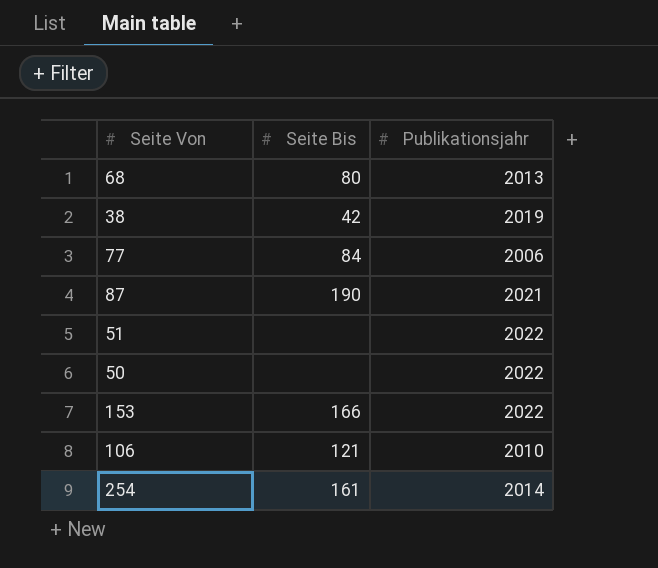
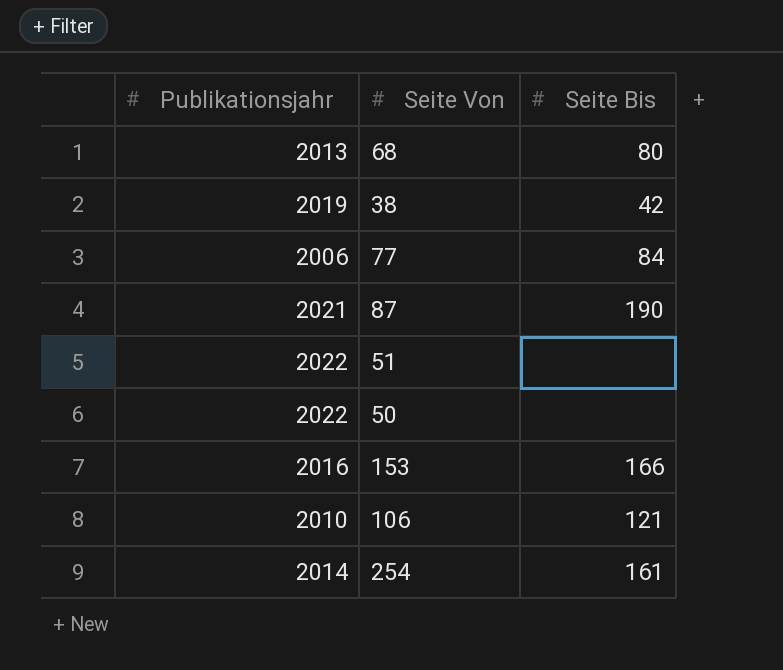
column Publikationsjahr | position: 3 -> 1
153 | Publikationsjahr: 2022 -> 2016

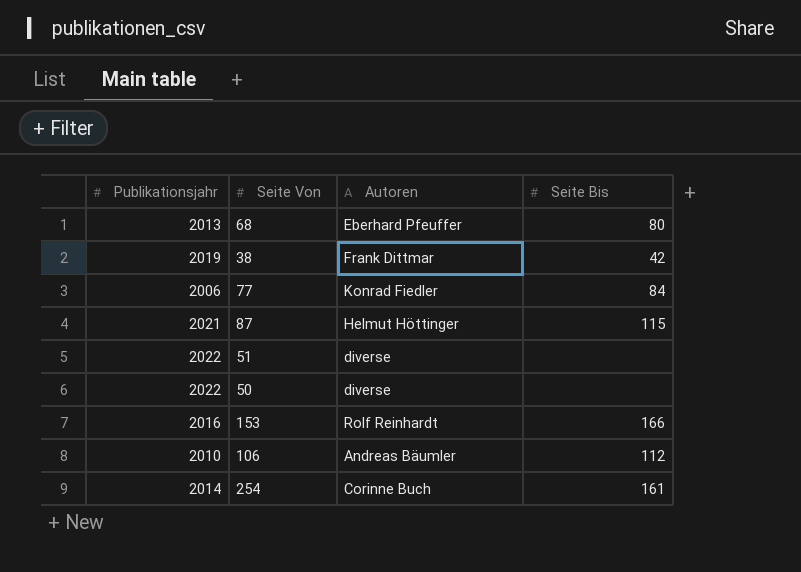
column Autoren | position: none -> 3
87 | Seite Bis: 190 -> 115
106 | Seite Bis: 121 -> 112

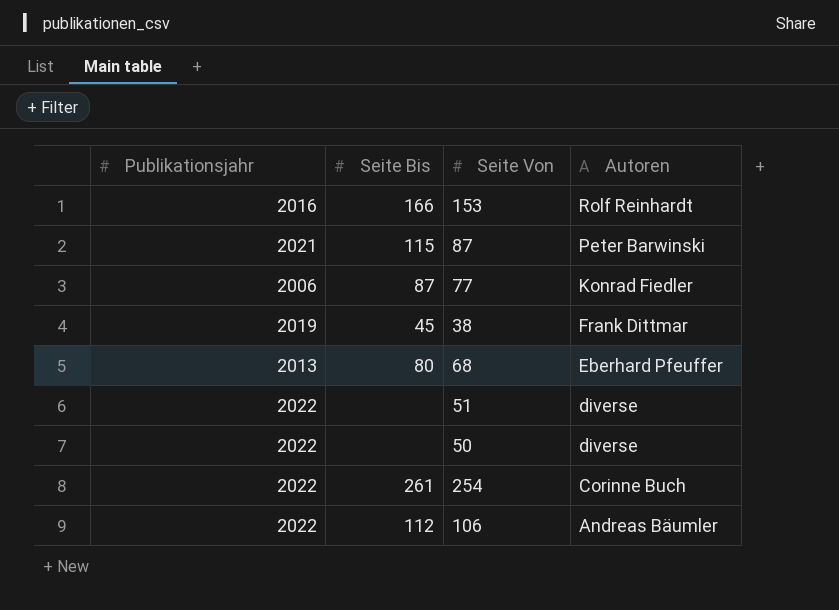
row order: none -> Autoren descending
column Seite Bis | position: 4 -> 2
87 | Autoren: Helmut Höttinger -> Peter Barwinski
77 | Seite Bis: 84 -> 87
38 | Seite Bis: 42 -> 45
254 | Publikationsjahr: 2014 -> 2022
254 | Seite Bis: 161 -> 261
106 | Publikationsjahr: 2010 -> 2022

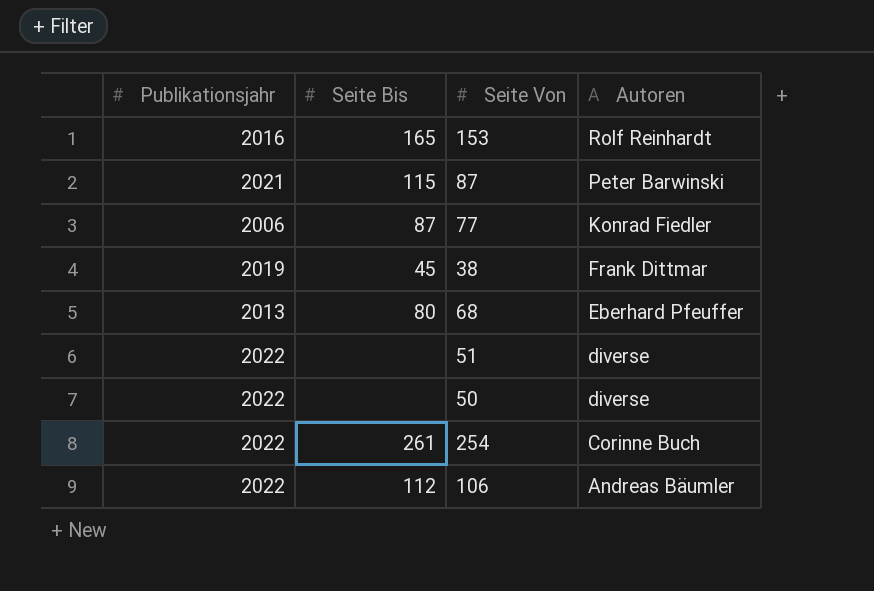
153 | Seite Bis: 166 -> 165

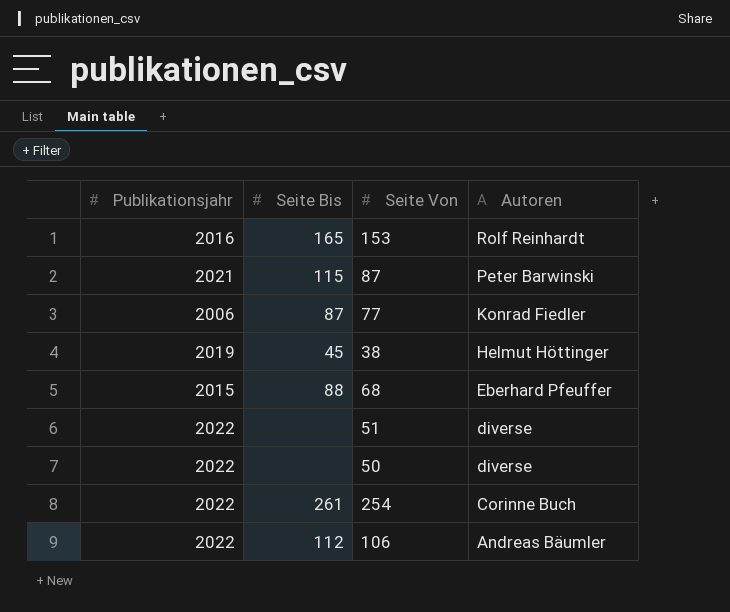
38 | Autoren: Frank Dittmar -> Helmut Höttinger
68 | Publikationsjahr: 2013 -> 2015
68 | Seite Bis: 80 -> 88

